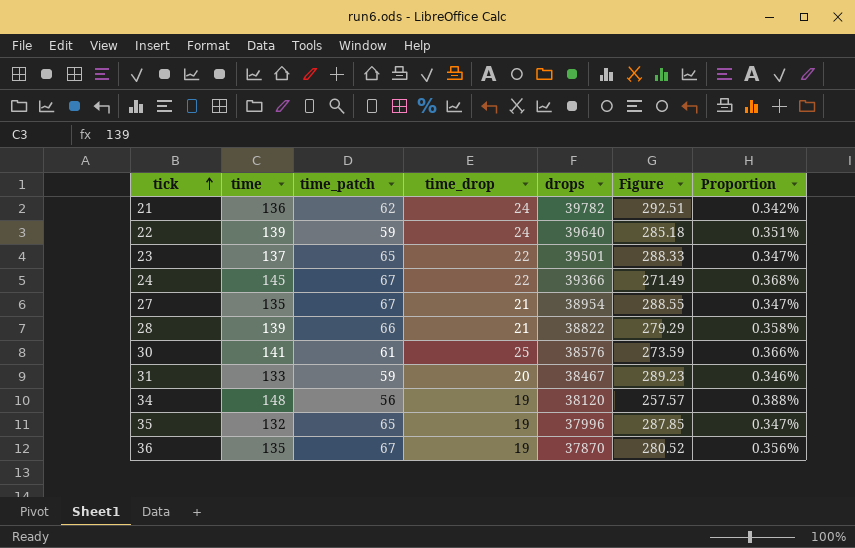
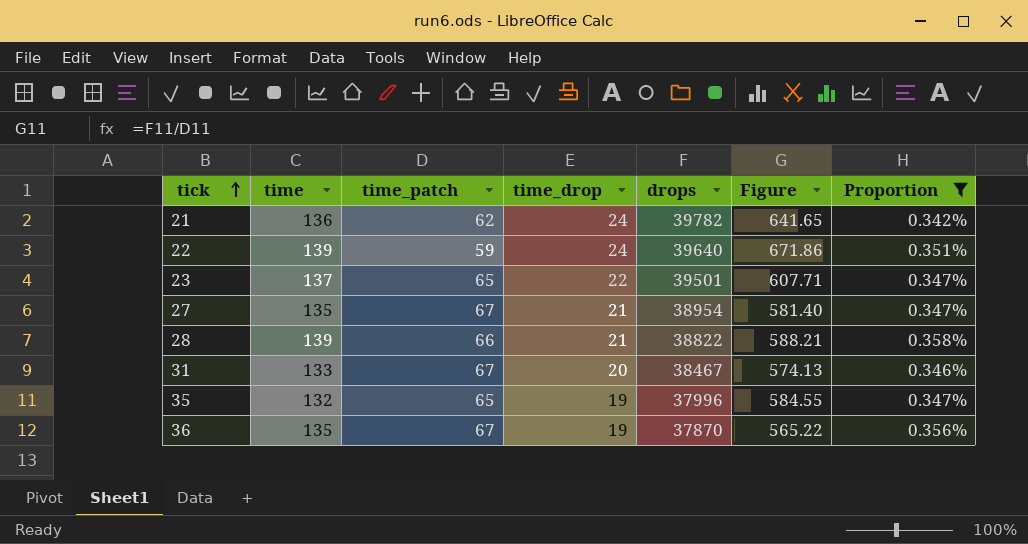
filter: none -> Proportion <= 0.358%
column Figure | formula: [drops] / [time] -> [drops] / [time_patch]
31 | time_patch: 59 -> 67

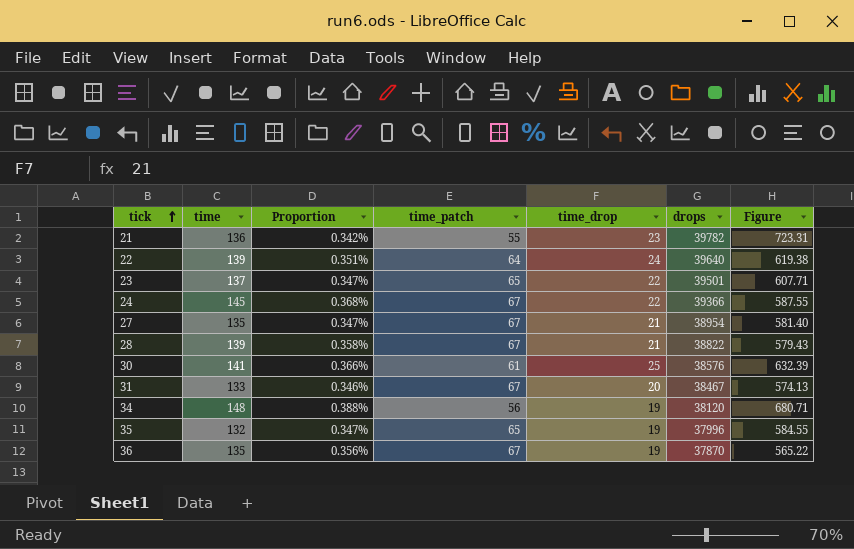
filter: Proportion <= 0.358% -> none
column Proportion | position: 7 -> 3
21 | time_patch: 62 -> 55
21 | time_drop: 24 -> 23
21 | Figure: 641.65 -> 723.31
22 | time_patch: 59 -> 64
22 | Figure: 671.86 -> 619.38
28 | time_patch: 66 -> 67
28 | Figure: 588.21 -> 579.43

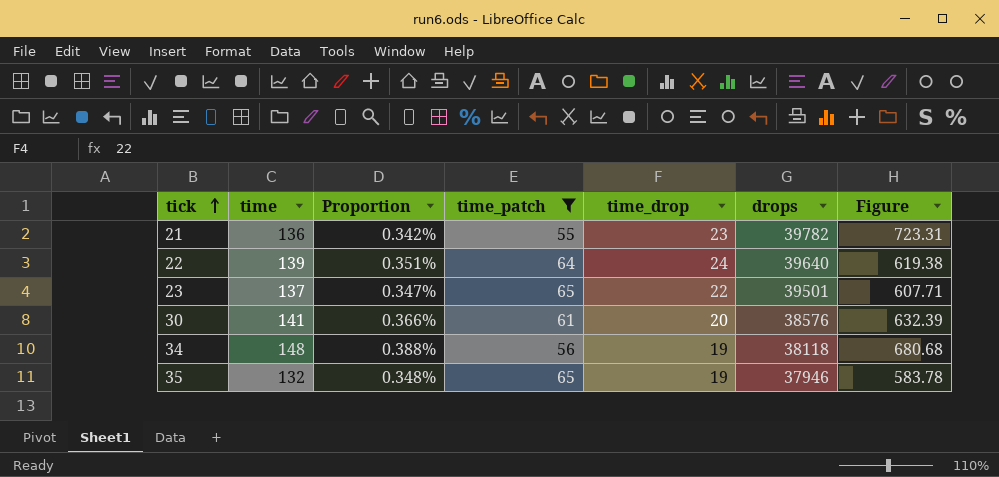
filter: none -> time_patch != 67
30 | time_drop: 25 -> 20
34 | drops: 38120 -> 38118
34 | Figure: 680.71 -> 680.68
35 | Proportion: 0.347% -> 0.348%
35 | drops: 37996 -> 37946
35 | Figure: 584.55 -> 583.78

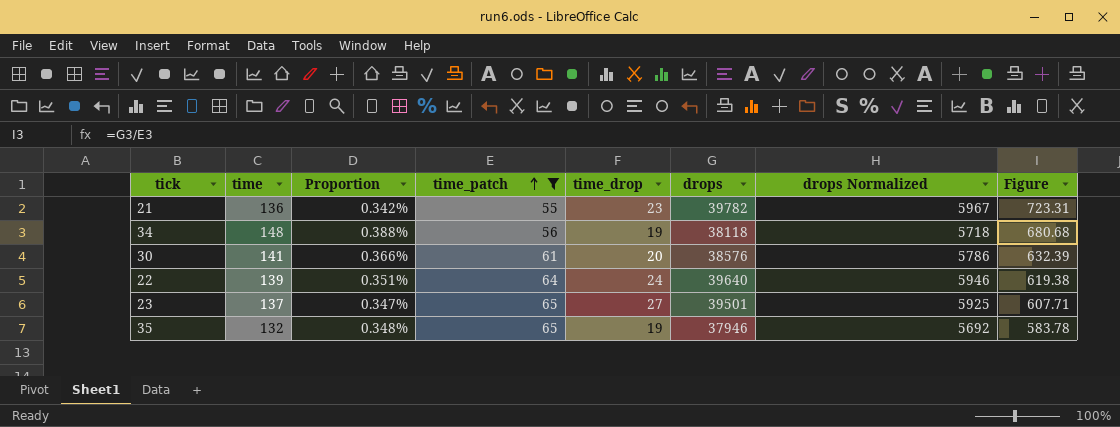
row order: tick ascending -> time_patch ascending
column drops Normalized | formula: none -> [drops] * 0.15
23 | time_drop: 22 -> 27

